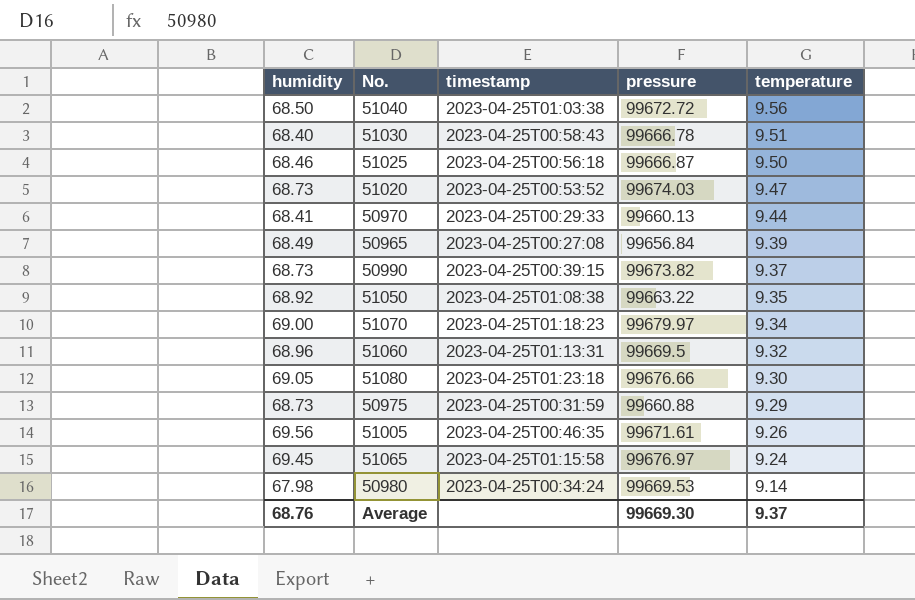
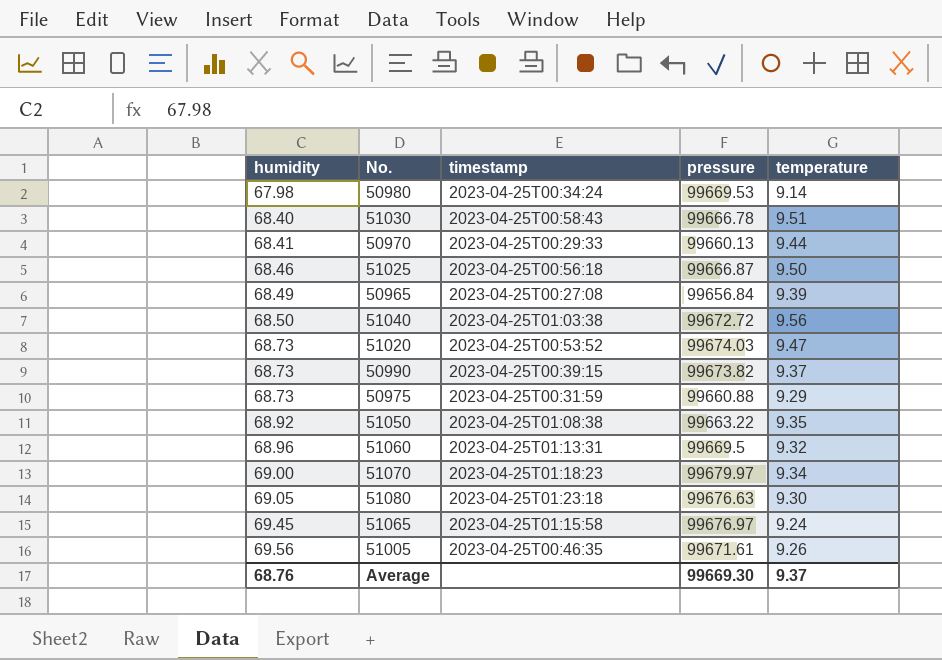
row order: temperature descending -> humidity ascending
51080 | pressure: 99676.66 -> 99676.63

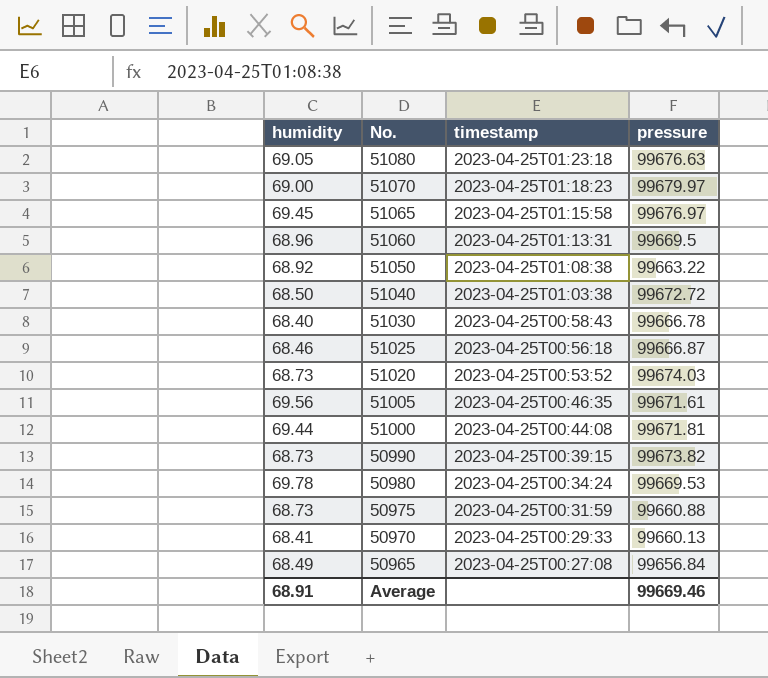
row order: humidity ascending -> No. descending
column temperature | position: 5 -> none
row 51000: none -> 69.44 | 2023-04-25T00:44:08 | 99671.81
50980 | humidity: 67.98 -> 69.78
Average | humidity: 68.76 -> 68.91
Average | pressure: 99669.30 -> 99669.46

